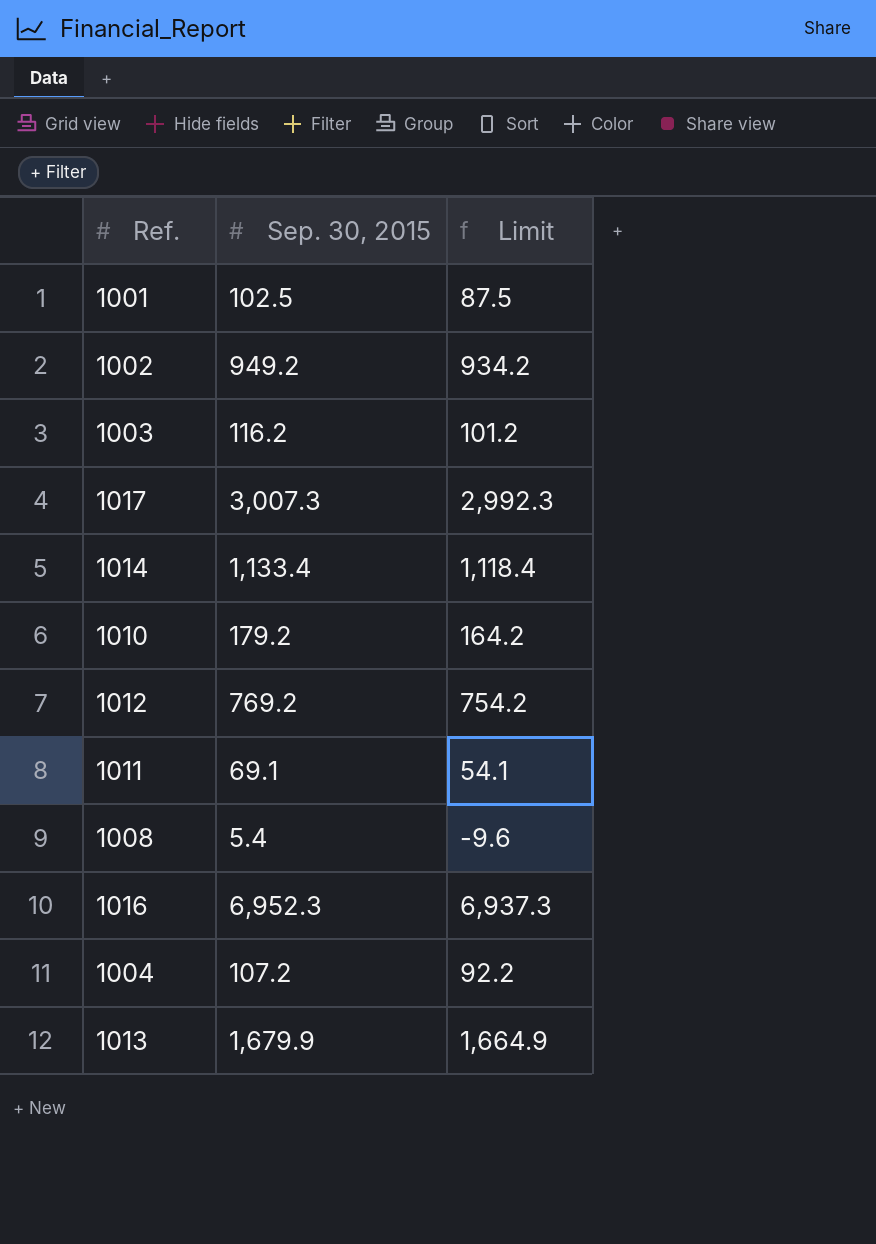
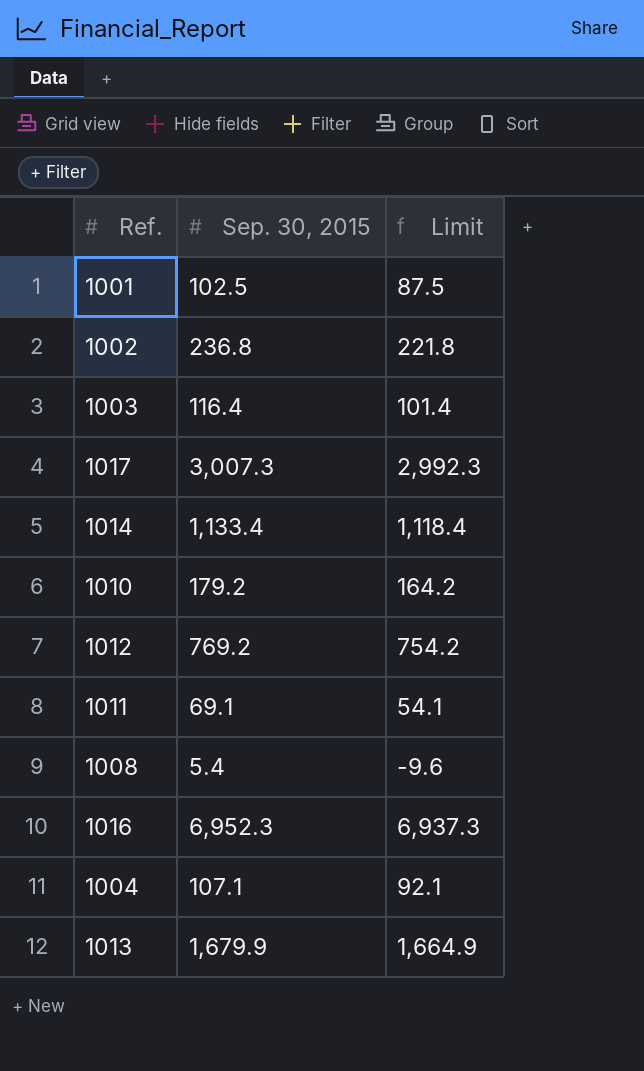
1002 | Sep. 30, 2015: 949.2 -> 236.8
1002 | Limit: 934.2 -> 221.8
1003 | Sep. 30, 2015: 116.2 -> 116.4
1003 | Limit: 101.2 -> 101.4
1004 | Sep. 30, 2015: 107.2 -> 107.1
1004 | Limit: 92.2 -> 92.1

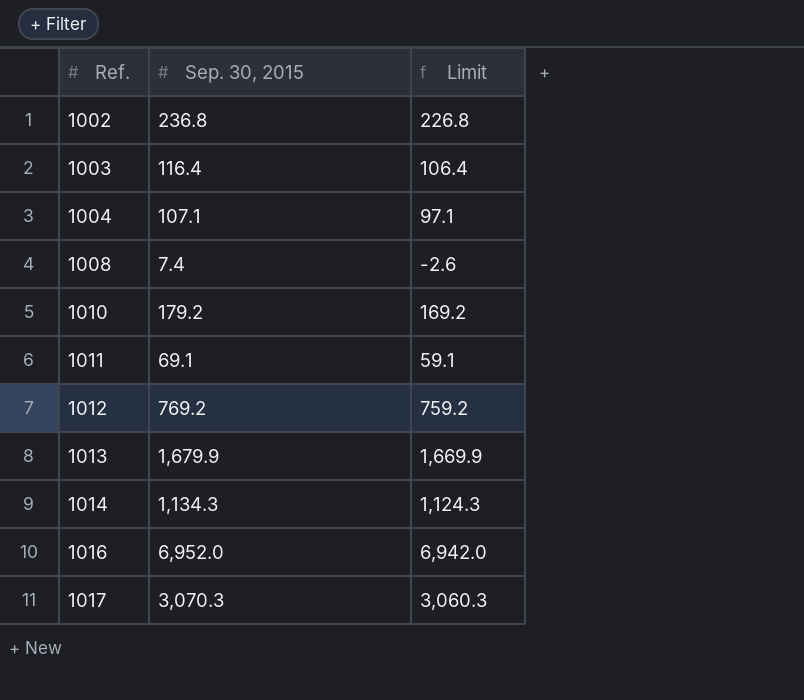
row order: none -> Ref. ascending
column Limit | formula: [Sep. 30, 2015] - 15 -> [Sep. 30, 2015] - 10
row 1001: 102.5 | 87.5 -> none
1008 | Sep. 30, 2015: 5.4 -> 7.4
1014 | Sep. 30, 2015: 1,133.4 -> 1,134.3
1016 | Sep. 30, 2015: 6,952.3 -> 6,952.0
1017 | Sep. 30, 2015: 3,007.3 -> 3,070.3

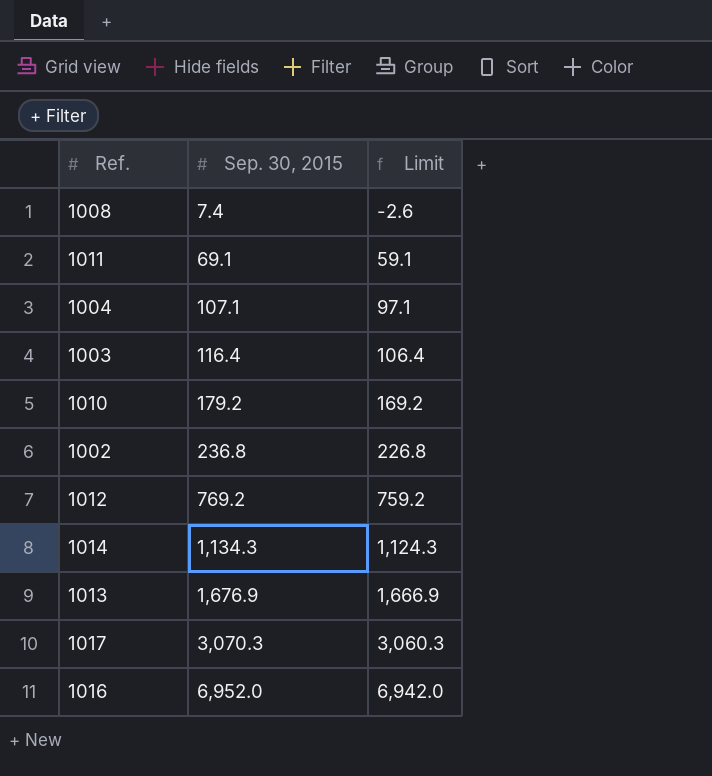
row order: Ref. ascending -> Sep. 30, 2015 ascending
1013 | Sep. 30, 2015: 1,679.9 -> 1,676.9
1013 | Limit: 1,669.9 -> 1,666.9

